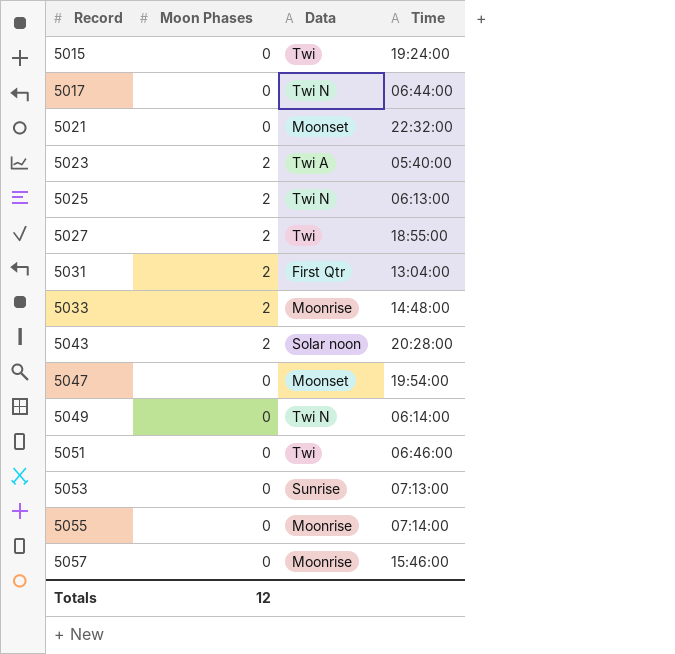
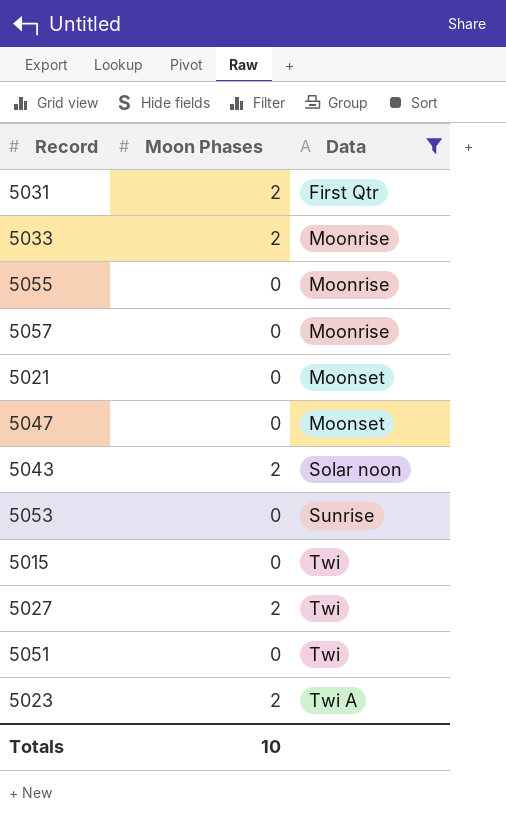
filter: none -> Data != Twi N
row order: Record ascending -> Data ascending
column Time | position: 4 -> none
Totals | Moon Phases: 12 -> 10

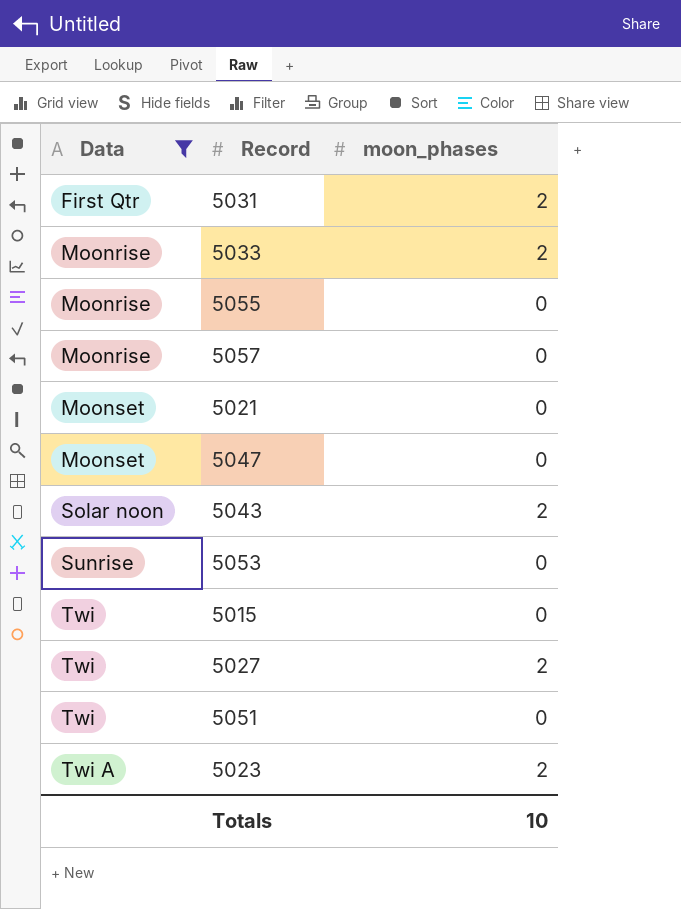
column Data | position: 3 -> 1
column name: Moon Phases -> moon_phases

